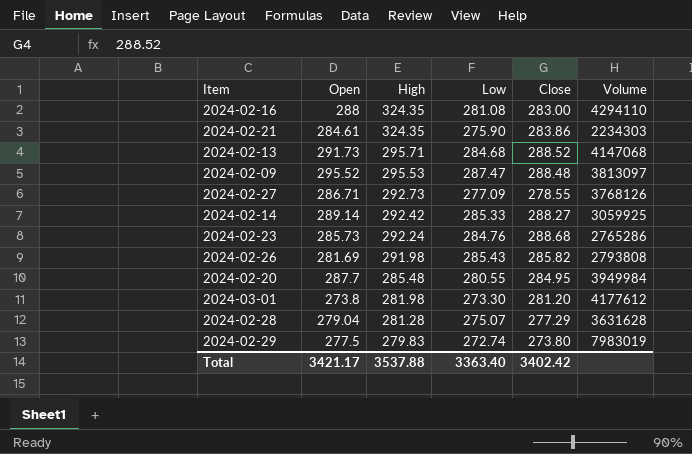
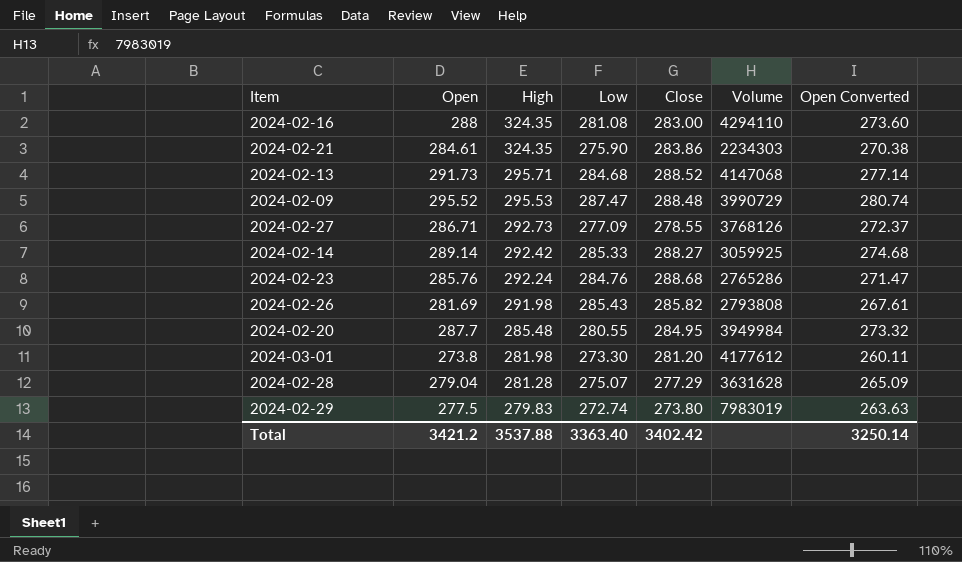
column Open Converted | formula: none -> [Open] * 0.95
2024-02-09 | Volume: 3813097 -> 3990729
2024-02-23 | Open: 285.73 -> 285.76
Total | Open: 3421.17 -> 3421.2

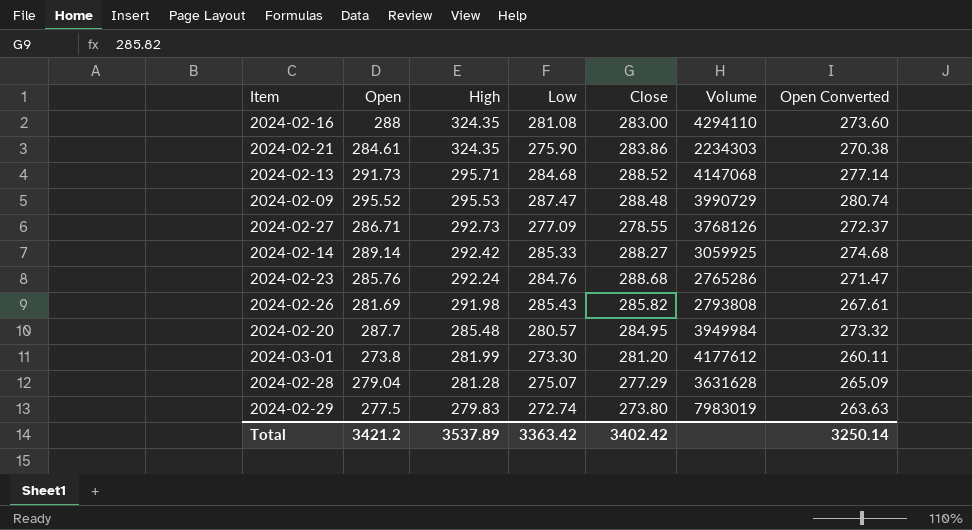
2024-02-20 | Low: 280.55 -> 280.57
2024-03-01 | High: 281.98 -> 281.99
Total | High: 3537.88 -> 3537.89
Total | Low: 3363.40 -> 3363.42

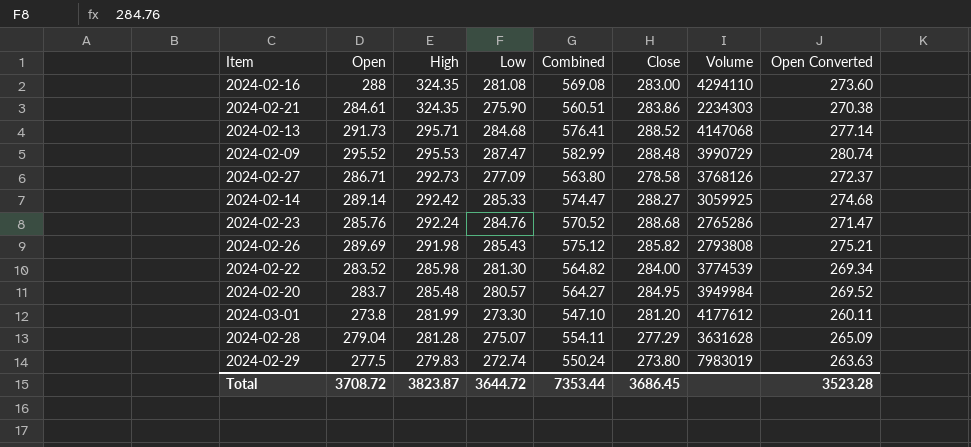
column Combined | formula: none -> [Open] + [Low]
2024-02-27 | Close: 278.55 -> 278.58
2024-02-26 | Open: 281.69 -> 289.69
2024-02-26 | Open Converted: 267.61 -> 275.21
row 2024-02-22: none -> 283.52 | 285.98 | 281.30 | 564.82 | 284.00 | 3774539 | 269.34
2024-02-20 | Open: 287.7 -> 283.7
2024-02-20 | Open Converted: 273.32 -> 269.52
Total | Open: 3421.2 -> 3708.72
Total | High: 3537.89 -> 3823.87
Total | Low: 3363.42 -> 3644.72
Total | Close: 3402.42 -> 3686.45
Total | Open Converted: 3250.14 -> 3523.28

